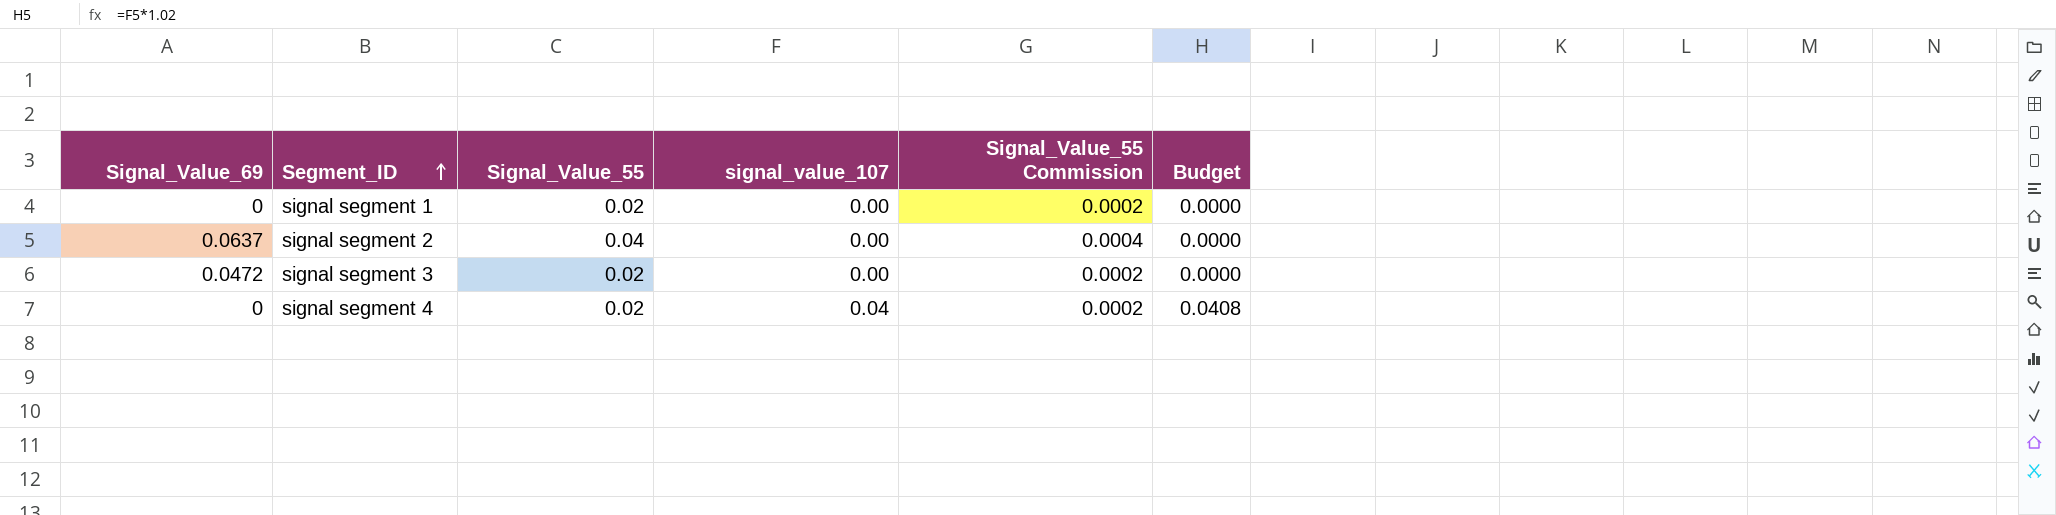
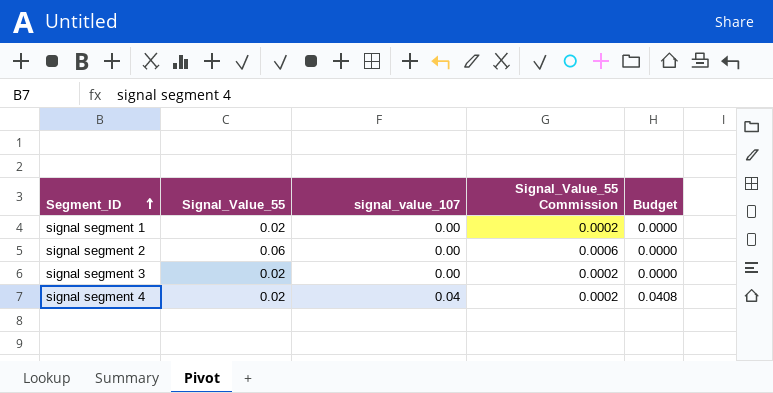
column Signal_Value_69 | position: 1 -> none
signal segment 2 | Signal_Value_55: 0.04 -> 0.06
signal segment 2 | Signal_Value_55 Commission: 0.0004 -> 0.0006

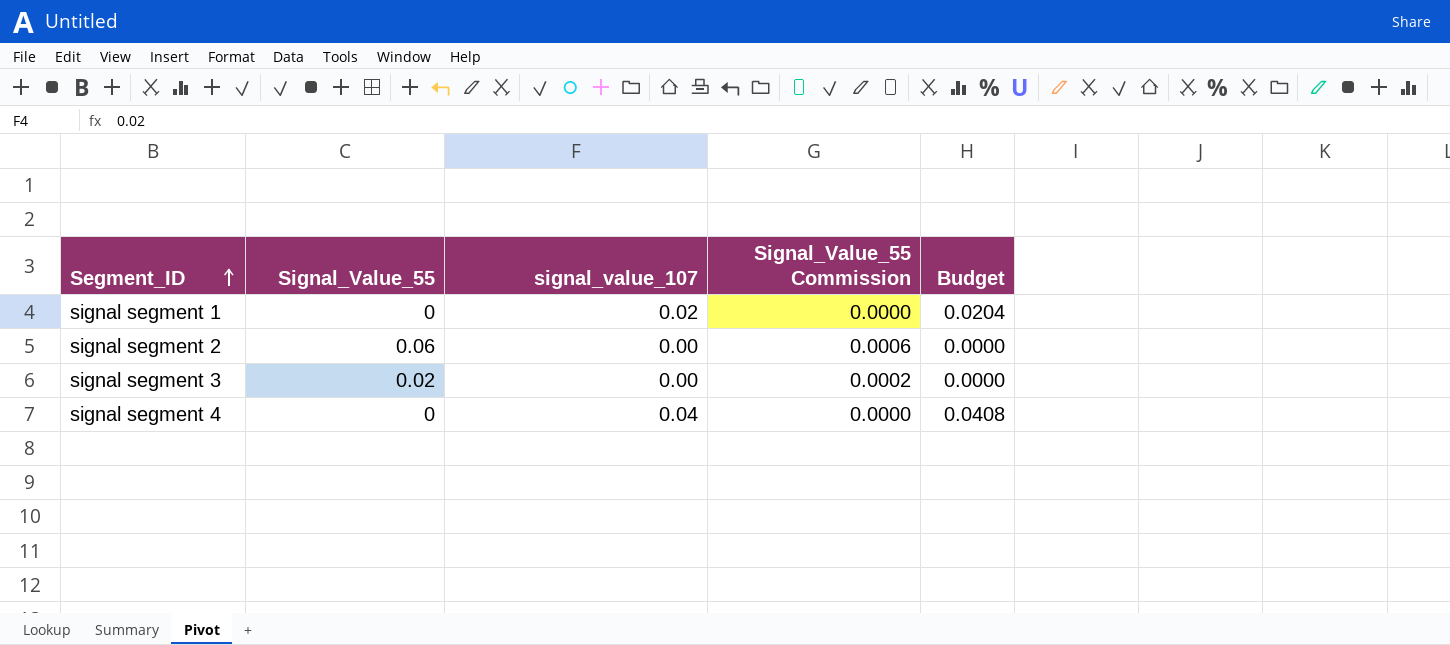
signal segment 1 | Signal_Value_55: 0.02 -> 0
signal segment 1 | signal_value_107: 0.00 -> 0.02
signal segment 1 | Signal_Value_55 Commission: 0.0002 -> 0.0000
signal segment 1 | Budget: 0.0000 -> 0.0204
signal segment 4 | Signal_Value_55: 0.02 -> 0
signal segment 4 | Signal_Value_55 Commission: 0.0002 -> 0.0000

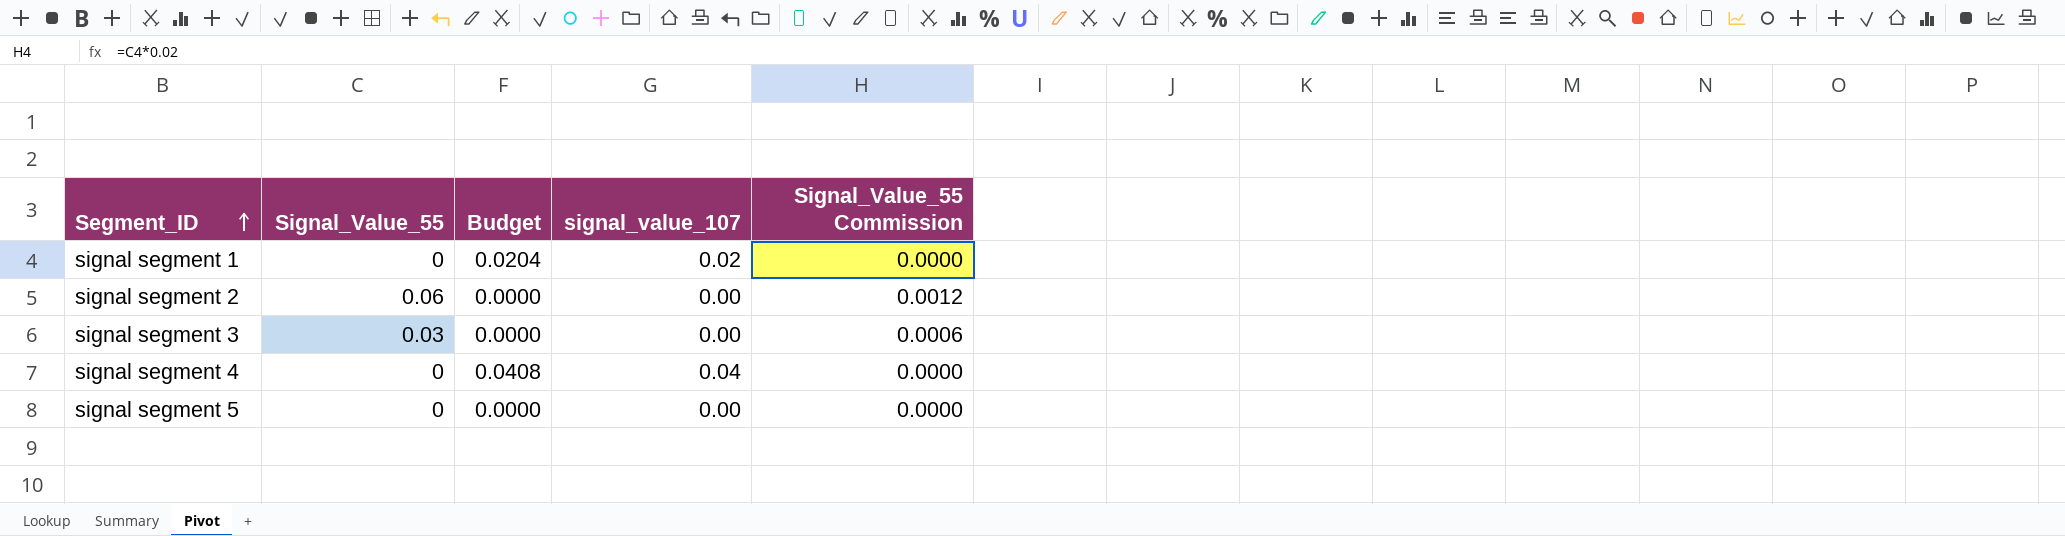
column Budget | position: 5 -> 3
column Signal_Value_55 Commission | formula: [Signal_Value_55] * 0.01 -> [Signal_Value_55] * 0.02
signal segment 3 | Signal_Value_55: 0.02 -> 0.03
row signal segment 5: none -> 0 | 0.0000 | 0.00 | 0.0000

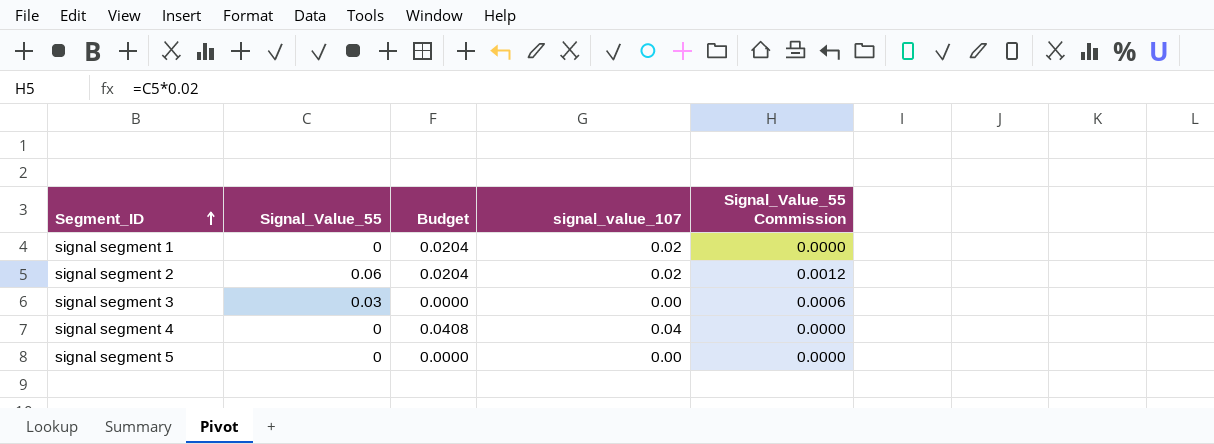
signal segment 2 | Budget: 0.0000 -> 0.0204
signal segment 2 | signal_value_107: 0.00 -> 0.02

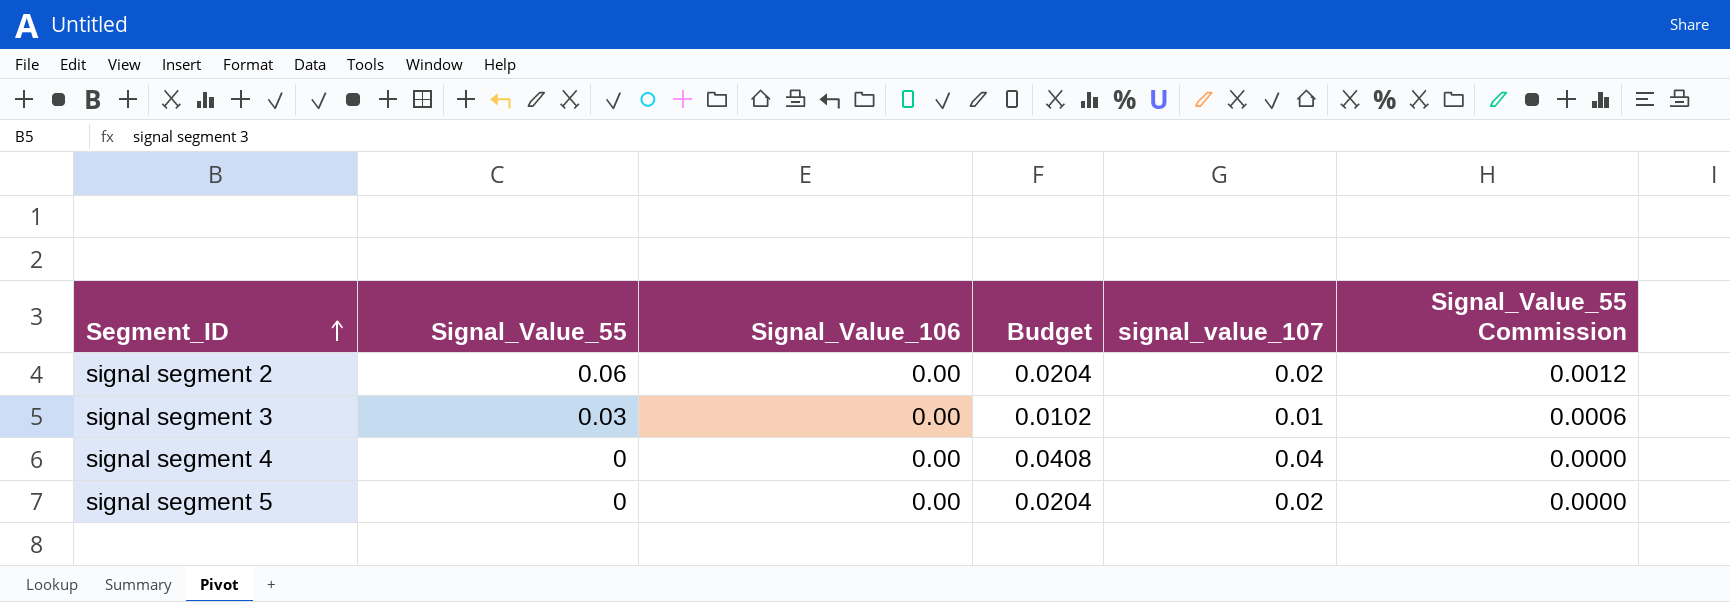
column Signal_Value_106 | position: none -> 3
row signal segment 1: 0 | 0.0204 | 0.02 | 0.0000 -> none
signal segment 3 | Budget: 0.0000 -> 0.0102
signal segment 3 | signal_value_107: 0.00 -> 0.01
signal segment 5 | Budget: 0.0000 -> 0.0204
signal segment 5 | signal_value_107: 0.00 -> 0.02

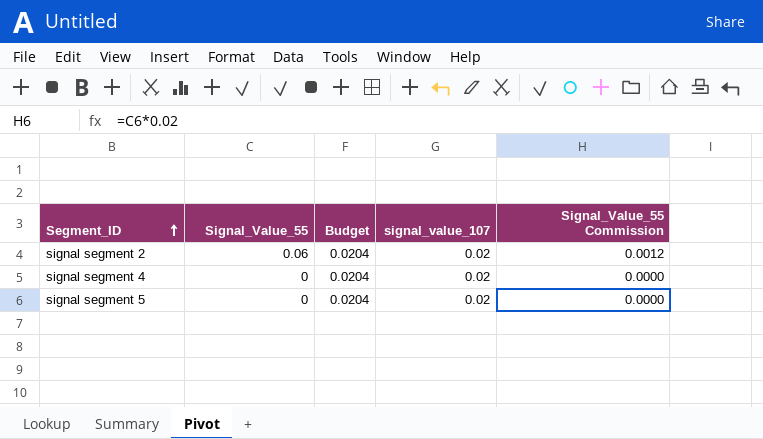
column Signal_Value_106 | position: 3 -> none
row signal segment 3: 0.03 | 0.00 | 0.0102 | 0.01 | 0.0006 -> none
signal segment 4 | Budget: 0.0408 -> 0.0204
signal segment 4 | signal_value_107: 0.04 -> 0.02

